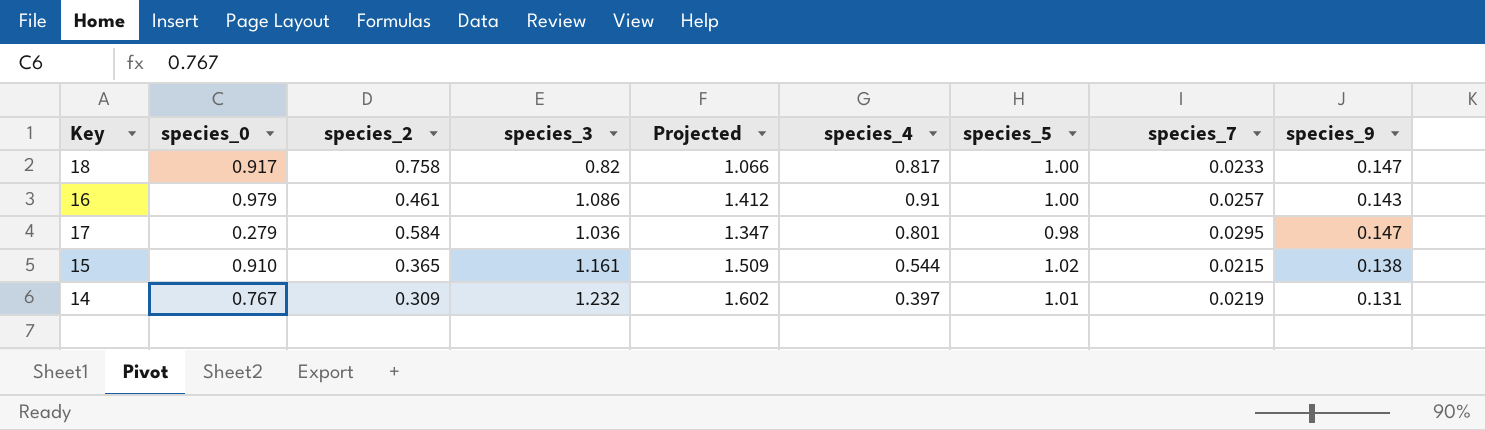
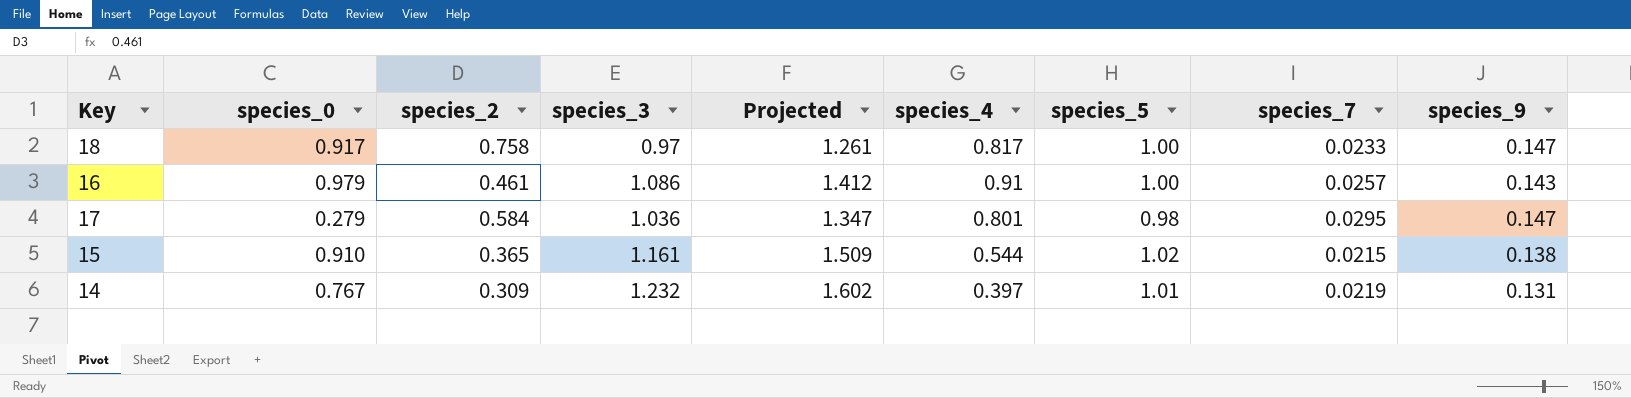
18 | species_3: 0.82 -> 0.97
18 | Projected: 1.066 -> 1.261

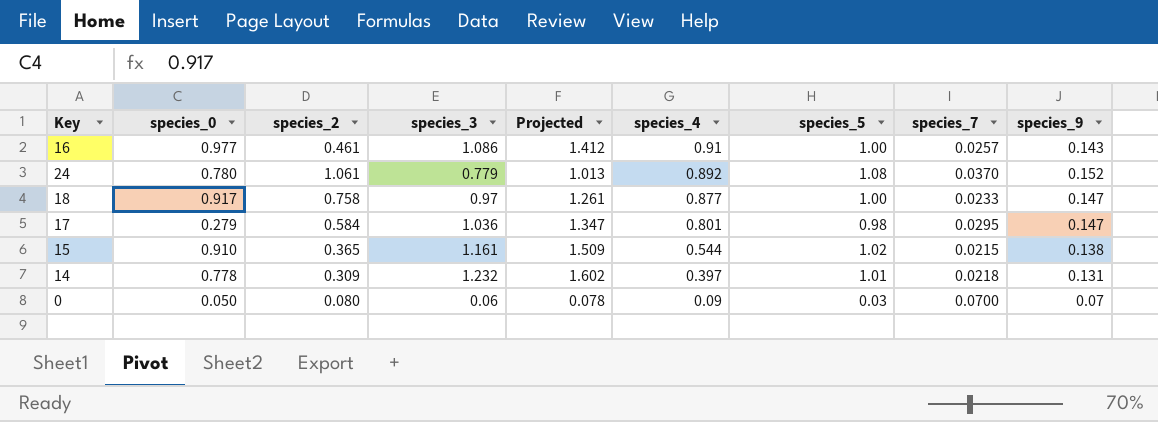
row order: none -> species_4 descending
16 | species_0: 0.979 -> 0.977
row 24: none -> 0.780 | 1.061 | 0.779 | 1.013 | 0.892 | 1.08 | 0.0370 | 0.152
18 | species_4: 0.817 -> 0.877
14 | species_0: 0.767 -> 0.778
14 | species_7: 0.0219 -> 0.0218
row 0: none -> 0.050 | 0.080 | 0.06 | 0.078 | 0.09 | 0.03 | 0.0700 | 0.07

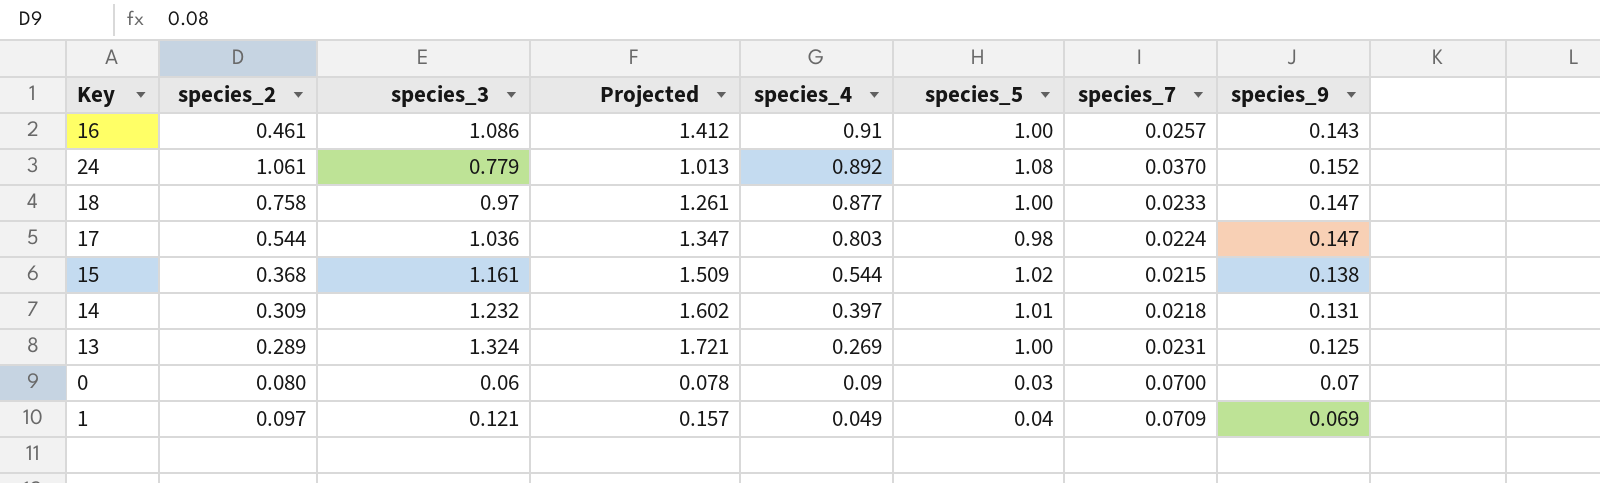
column species_0 | position: 2 -> none
17 | species_2: 0.584 -> 0.544
17 | species_4: 0.801 -> 0.803
17 | species_7: 0.0295 -> 0.0224
15 | species_2: 0.365 -> 0.368
row 13: none -> 0.289 | 1.324 | 1.721 | 0.269 | 1.00 | 0.0231 | 0.125
row 1: none -> 0.097 | 0.121 | 0.157 | 0.049 | 0.04 | 0.0709 | 0.069

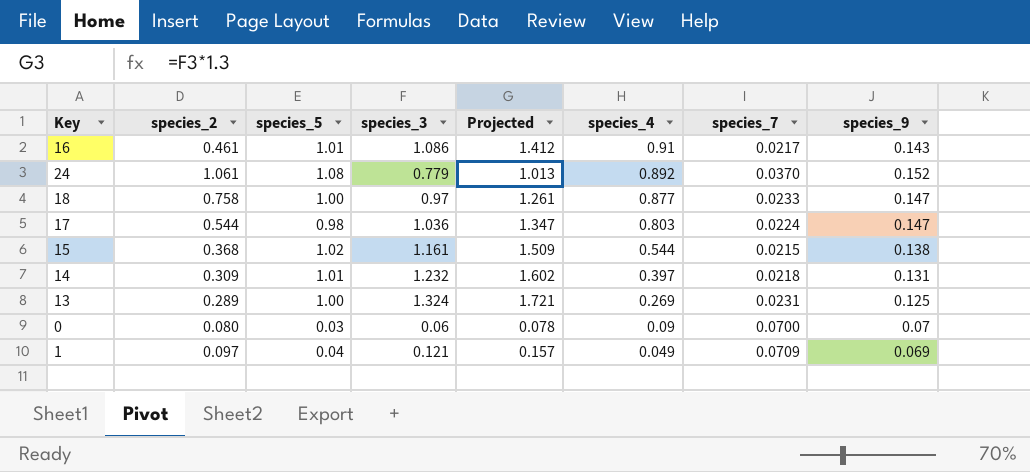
column species_5 | position: 6 -> 3
16 | species_5: 1.00 -> 1.01
16 | species_7: 0.0257 -> 0.0217

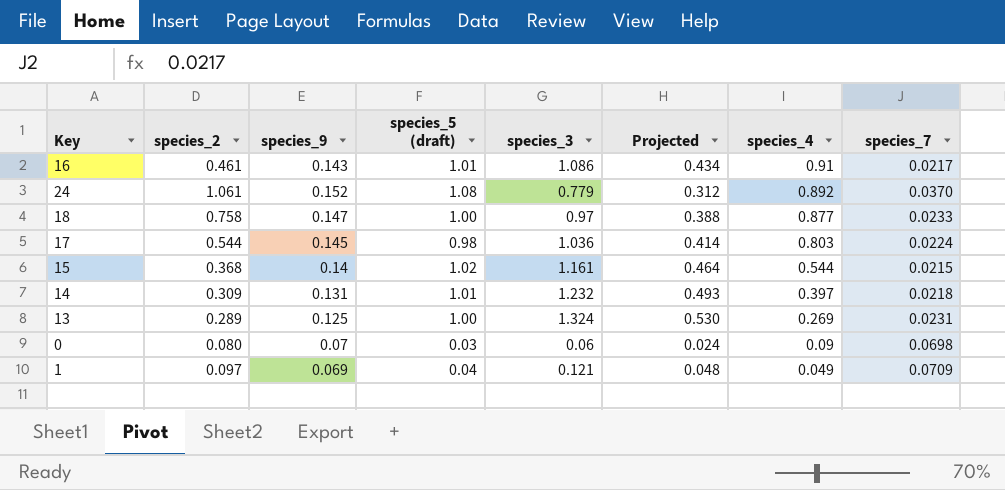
column species_9 | position: 8 -> 3
column name: species_5 -> species_5 (draft)
column Projected | formula: [species_3] * 1.3 -> [species_3] * 0.4
17 | species_9: 0.147 -> 0.145
15 | species_9: 0.138 -> 0.14
0 | species_7: 0.0700 -> 0.0698

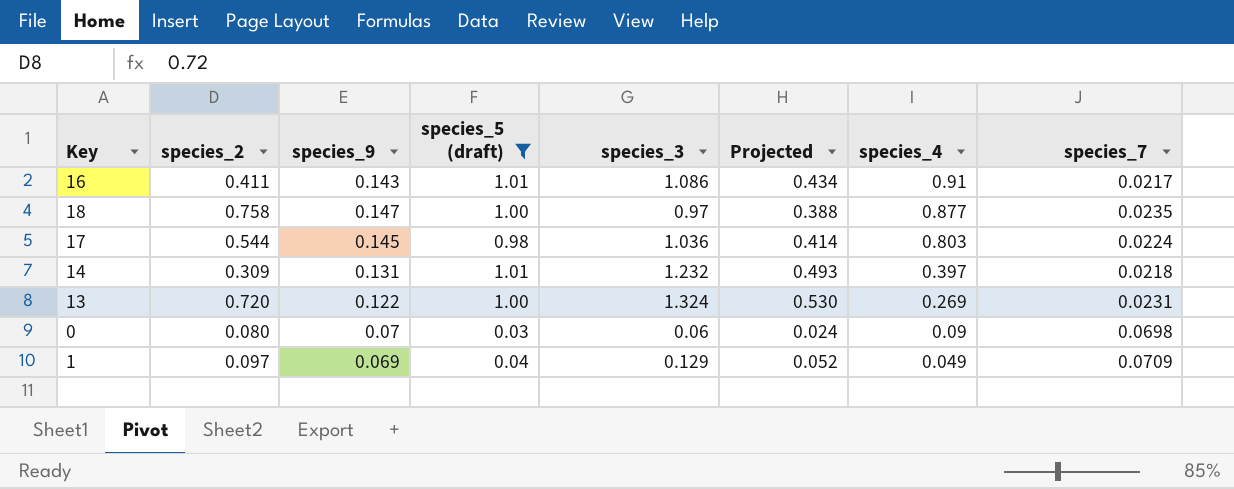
filter: none -> species_5 (draft) <= 1.01
16 | species_2: 0.461 -> 0.411
18 | species_7: 0.0233 -> 0.0235
13 | species_2: 0.289 -> 0.720
13 | species_9: 0.125 -> 0.122
1 | species_3: 0.121 -> 0.129
1 | Projected: 0.048 -> 0.052

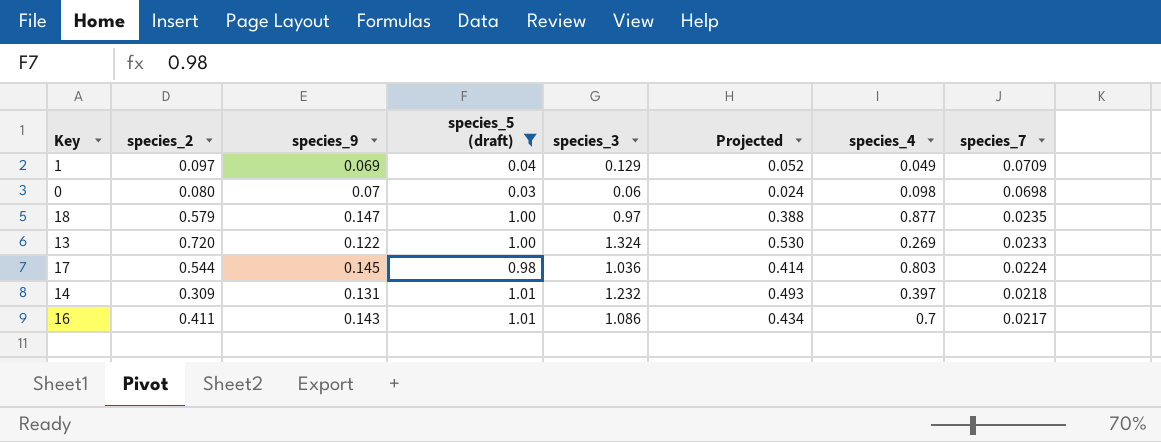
row order: species_4 descending -> species_7 descending
0 | species_4: 0.09 -> 0.098
18 | species_2: 0.758 -> 0.579
13 | species_7: 0.0231 -> 0.0233
16 | species_4: 0.91 -> 0.7

